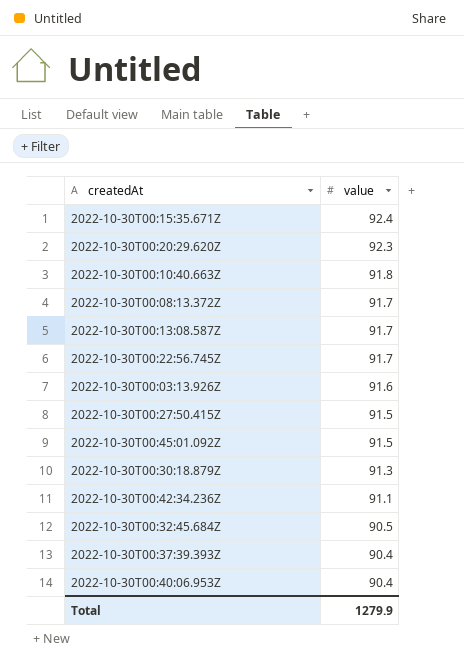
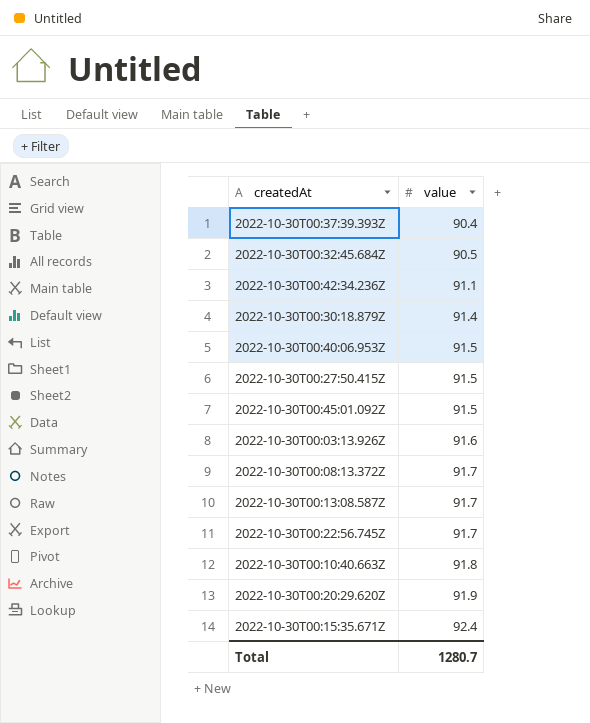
row order: value descending -> value ascending
2022-10-30T00:30:18.879Z | value: 91.3 -> 91.4
2022-10-30T00:40:06.953Z | value: 90.4 -> 91.5
2022-10-30T00:20:29.620Z | value: 92.3 -> 91.9
Total | value: 1279.9 -> 1280.7

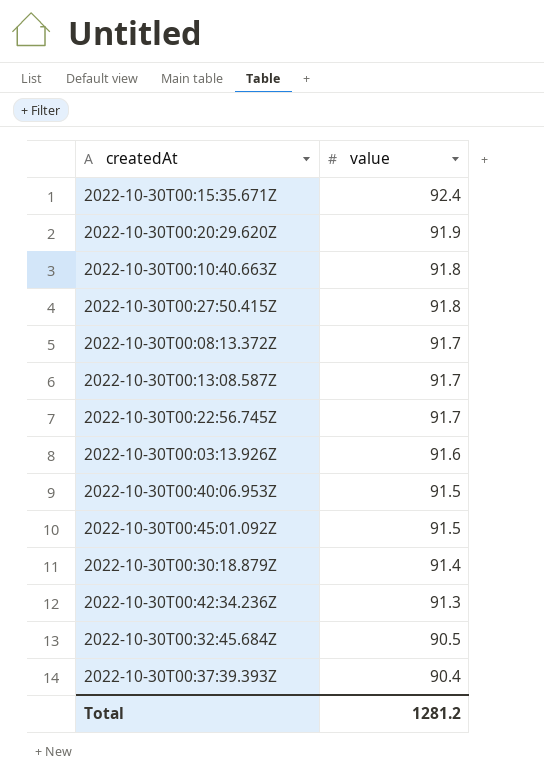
row order: value ascending -> value descending
2022-10-30T00:27:50.415Z | value: 91.5 -> 91.8
2022-10-30T00:42:34.236Z | value: 91.1 -> 91.3
Total | value: 1280.7 -> 1281.2

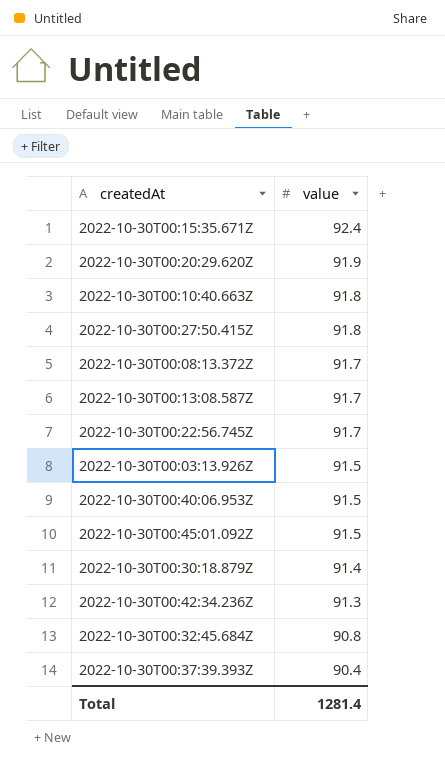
2022-10-30T00:03:13.926Z | value: 91.6 -> 91.5
2022-10-30T00:32:45.684Z | value: 90.5 -> 90.8
Total | value: 1281.2 -> 1281.4

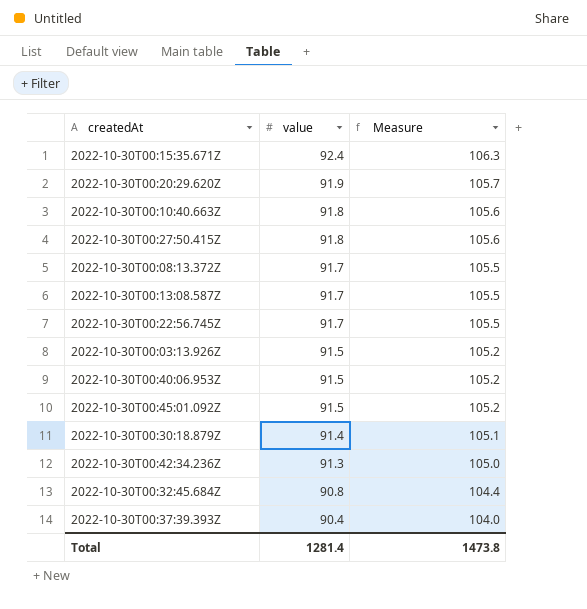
column Measure | formula: none -> [value] * 1.15

